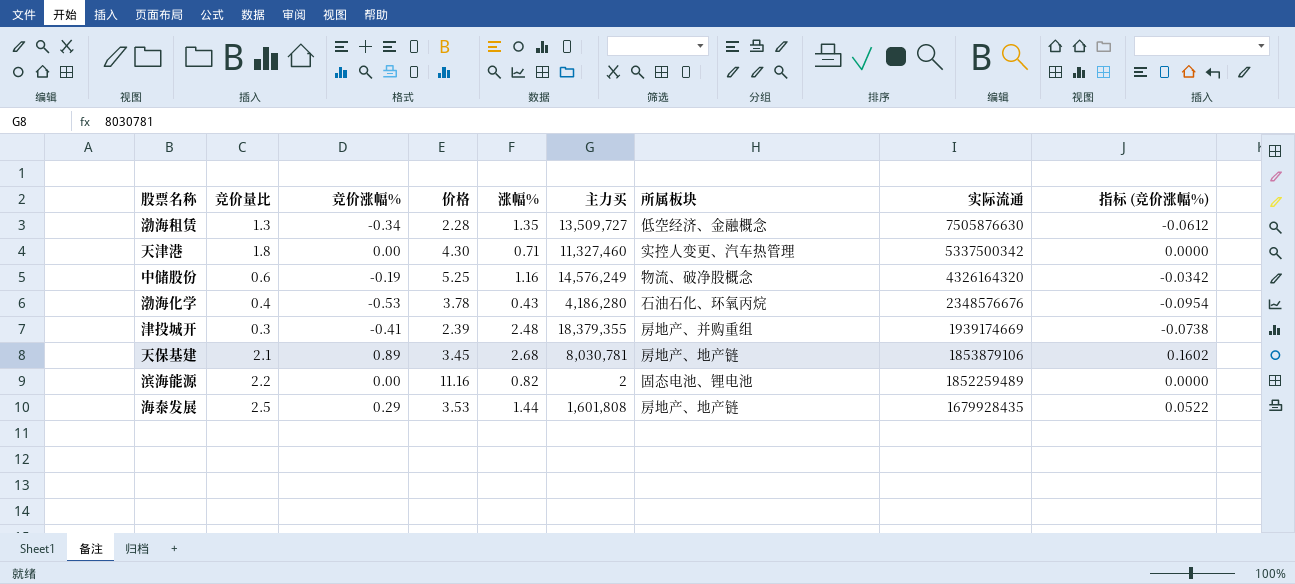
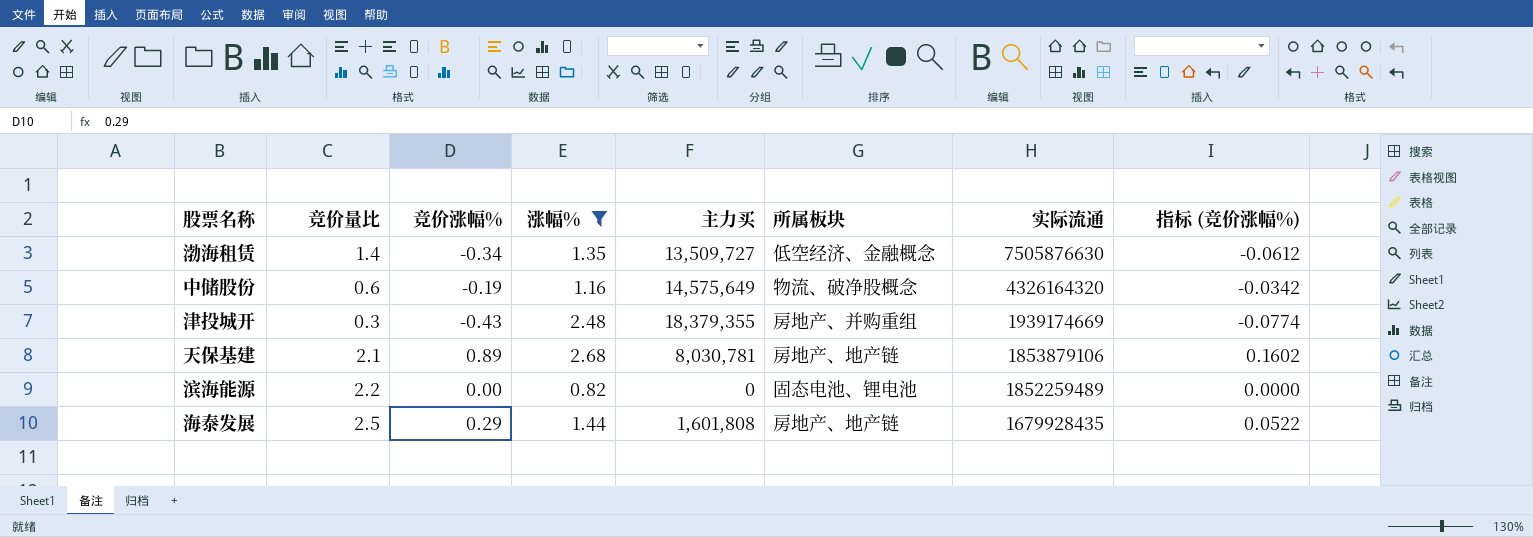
filter: none -> 涨幅% >= 0.82
column 价格 | position: 4 -> none
渤海租赁 | 竞价量比: 1.3 -> 1.4
中储股份 | 主力买: 14,576,249 -> 14,575,649
津投城开 | 竞价涨幅%: -0.41 -> -0.43
津投城开 | 指标 (竞价涨幅%): -0.0738 -> -0.0774
滨海能源 | 主力买: 2 -> 0

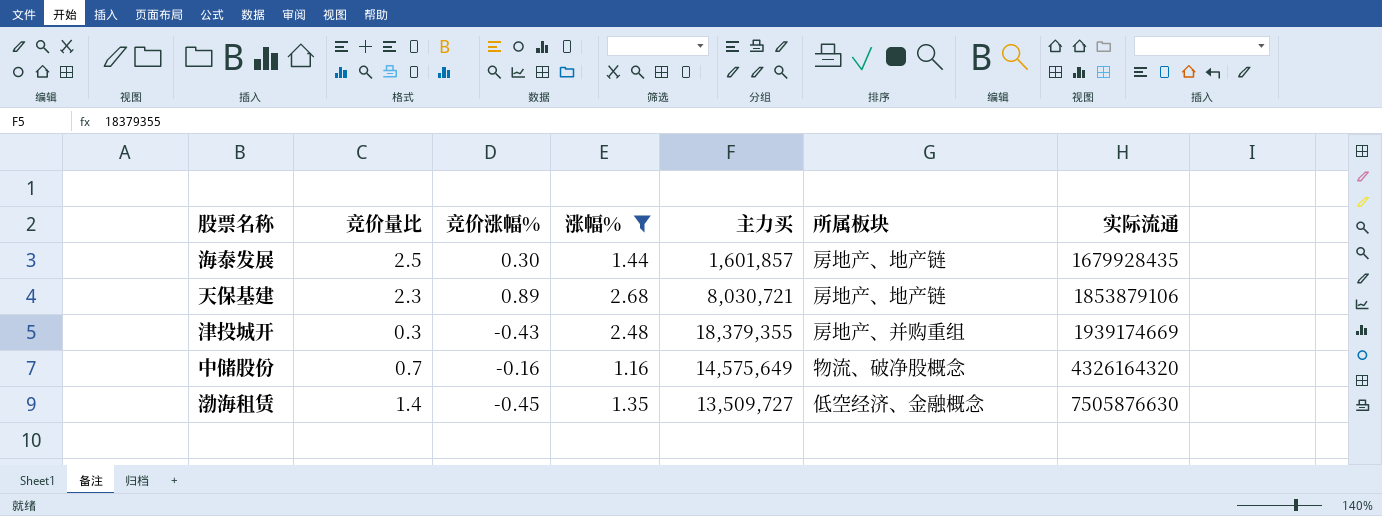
row order: 实际流通 descending -> 实际流通 ascending
column 指标 (竞价涨幅%) | formula: [竞价涨幅%] * 0.18 -> none
row 滨海能源: 2.2 | 0.00 | 0.82 | 0 | 固态电池、锂电池 | 1852259489 | 0.0000 -> none
海泰发展 | 竞价涨幅%: 0.29 -> 0.30
海泰发展 | 主力买: 1,601,808 -> 1,601,857
天保基建 | 竞价量比: 2.1 -> 2.3
天保基建 | 主力买: 8,030,781 -> 8,030,721
中储股份 | 竞价量比: 0.6 -> 0.7
中储股份 | 竞价涨幅%: -0.19 -> -0.16
渤海租赁 | 竞价涨幅%: -0.34 -> -0.45

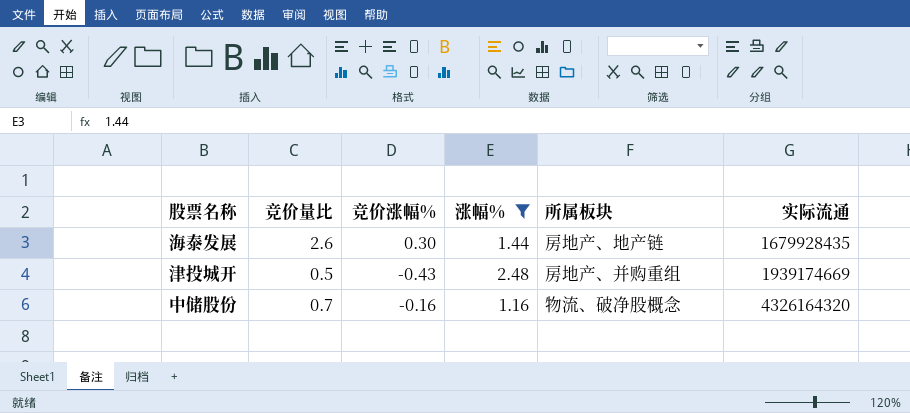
column 主力买 | position: 5 -> none
row 天保基建: 2.3 | 0.89 | 2.68 | 8,030,721 | 房地产、地产链 | 1853879106 -> none
row 渤海租赁: 1.4 | -0.45 | 1.35 | 13,509,727 | 低空经济、金融概念 | 7505876630 -> none
海泰发展 | 竞价量比: 2.5 -> 2.6
津投城开 | 竞价量比: 0.3 -> 0.5

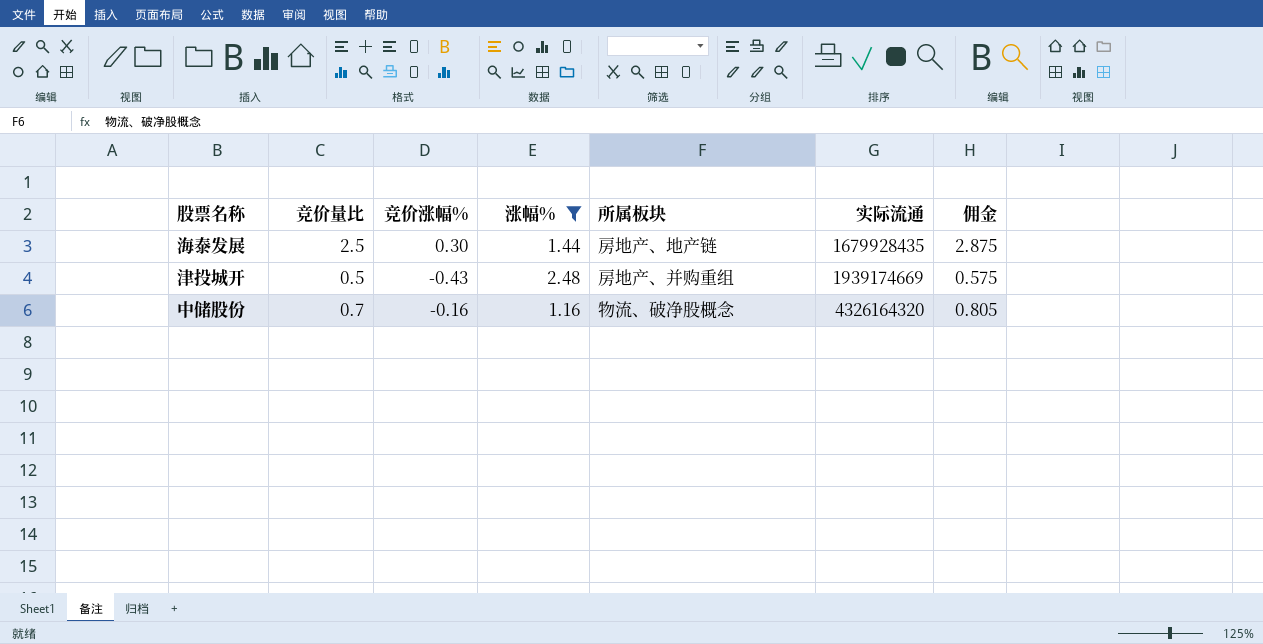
column 佣金 | formula: none -> [竞价量比] * 1.15
海泰发展 | 竞价量比: 2.6 -> 2.5

